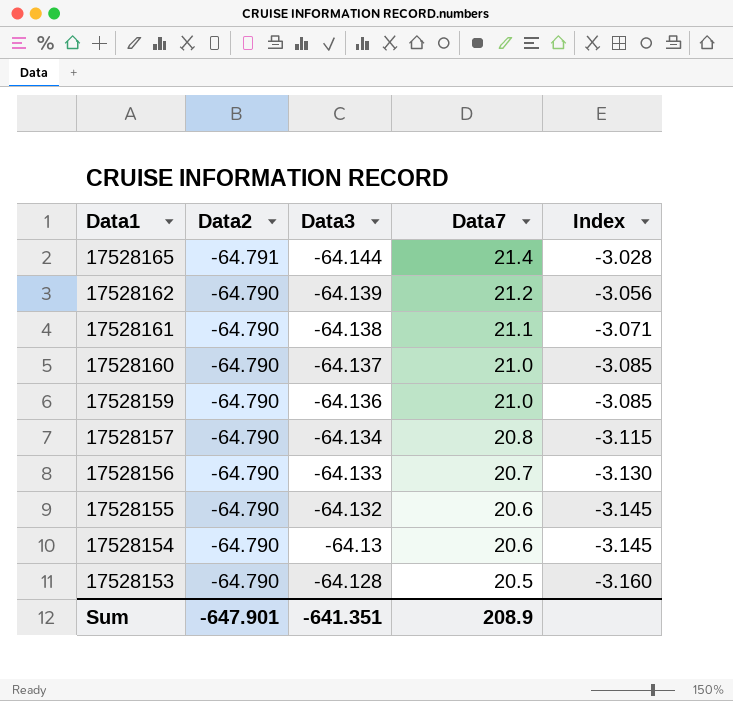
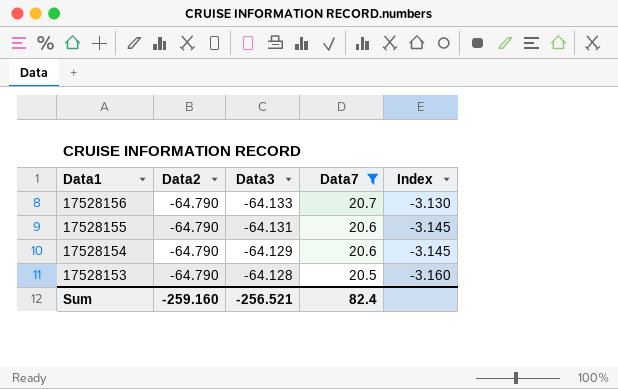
filter: none -> Data7 <= 20.7
17528155 | Data3: -64.132 -> -64.131
17528154 | Data3: -64.13 -> -64.129
Sum | Data2: -647.901 -> -259.160
Sum | Data3: -641.351 -> -256.521
Sum | Data7: 208.9 -> 82.4

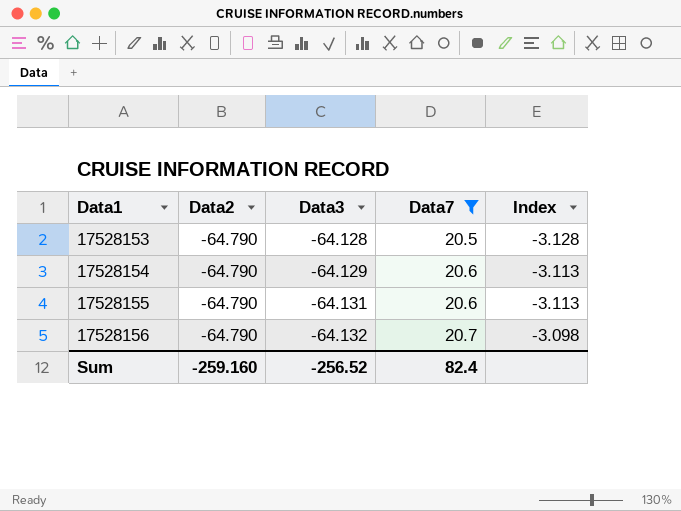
row order: Data1 descending -> Data1 ascending
column Index | formula: [Data2] / [Data7] -> [Data3] / [Data7]
17528156 | Data3: -64.133 -> -64.132
Sum | Data3: -256.521 -> -256.52

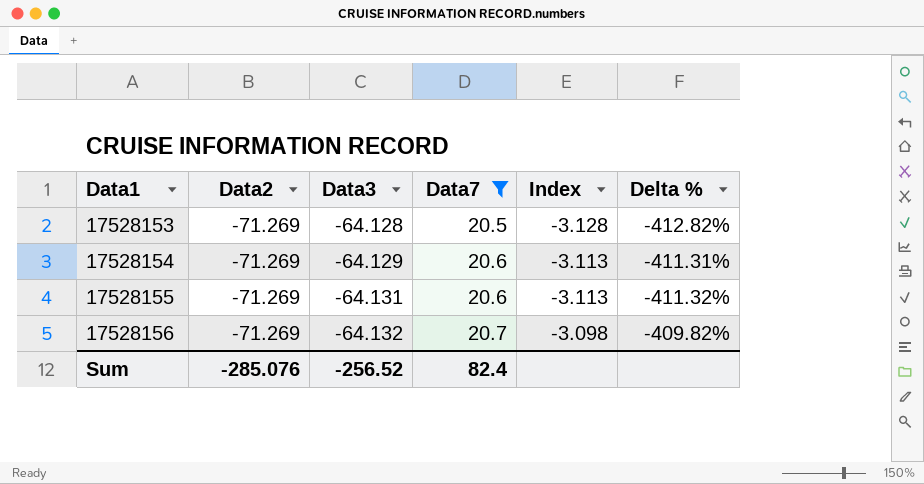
column Delta % | formula: none -> ([Data3] - [Data7]) / [Data7]
17528153 | Data2: -64.790 -> -71.269
17528154 | Data2: -64.790 -> -71.269
17528155 | Data2: -64.790 -> -71.269
17528156 | Data2: -64.790 -> -71.269
Sum | Data2: -259.160 -> -285.076

